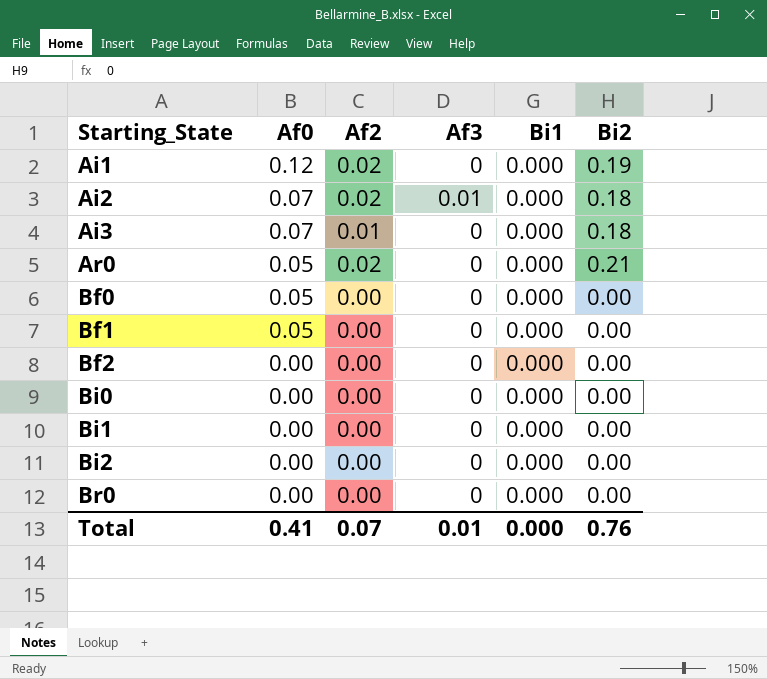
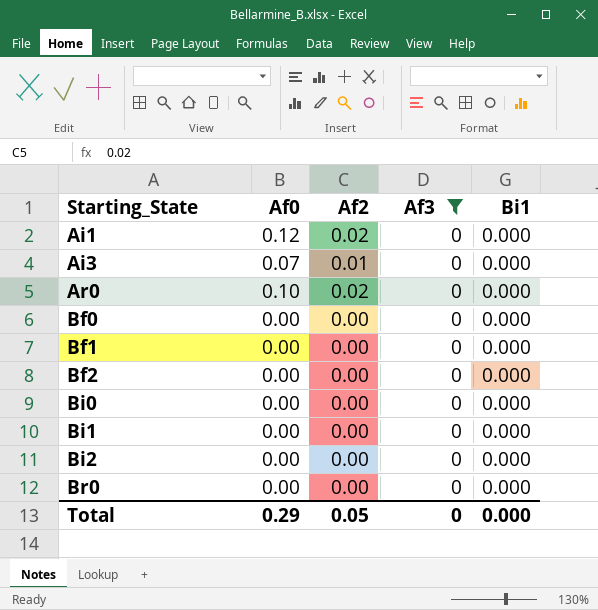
filter: none -> Af3 = 0
column Bi2 | position: 6 -> none
Ar0 | Af0: 0.05 -> 0.10
Bf0 | Af0: 0.05 -> 0.00
Bf1 | Af0: 0.05 -> 0.00
Total | Af0: 0.41 -> 0.29
Total | Af2: 0.07 -> 0.05
Total | Af3: 0.01 -> 0

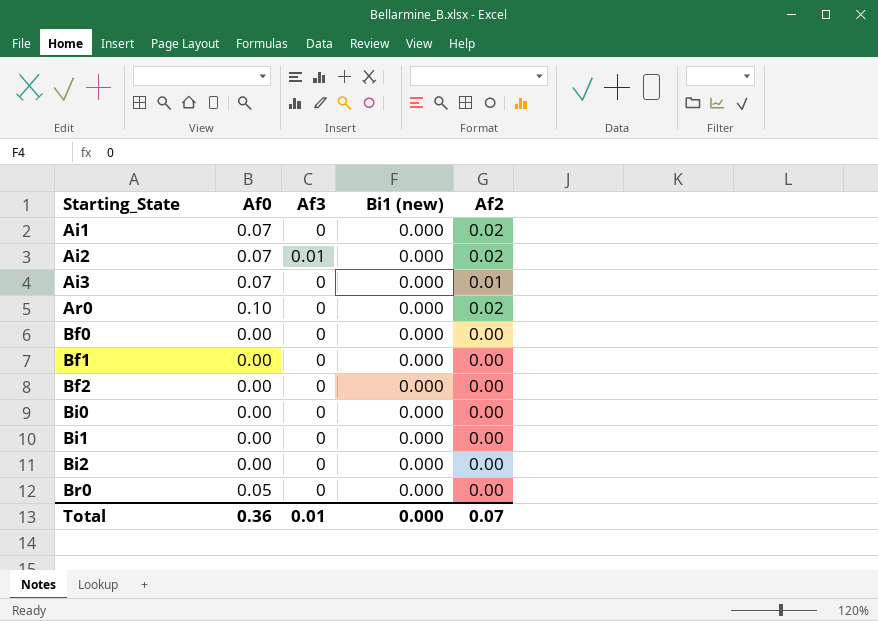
filter: Af3 = 0 -> none
column name: Bi1 -> Bi1 (new)
column Af2 | position: 3 -> 5
Ai1 | Af0: 0.12 -> 0.07
Br0 | Af0: 0.00 -> 0.05
Total | Af0: 0.29 -> 0.36
Total | Af3: 0 -> 0.01
Total | Af2: 0.05 -> 0.07

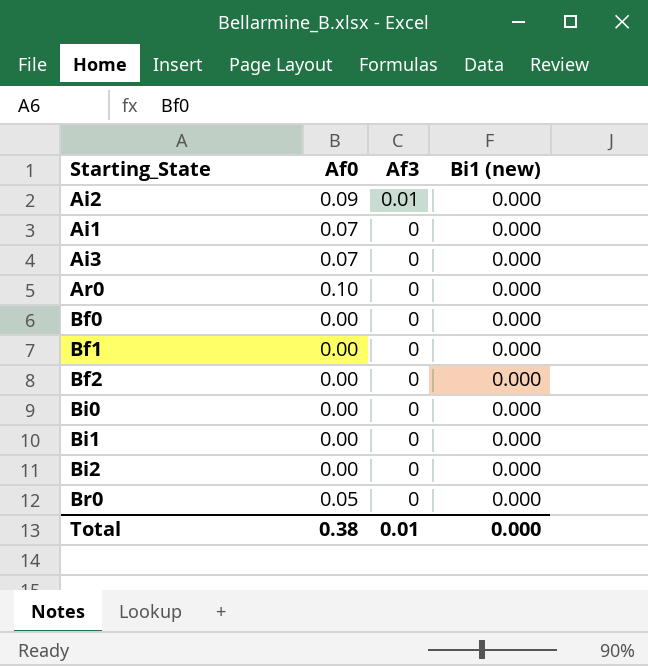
row order: Starting_State ascending -> Af3 descending
column Af2 | position: 5 -> none
Ai2 | Af0: 0.07 -> 0.09
Total | Af0: 0.36 -> 0.38

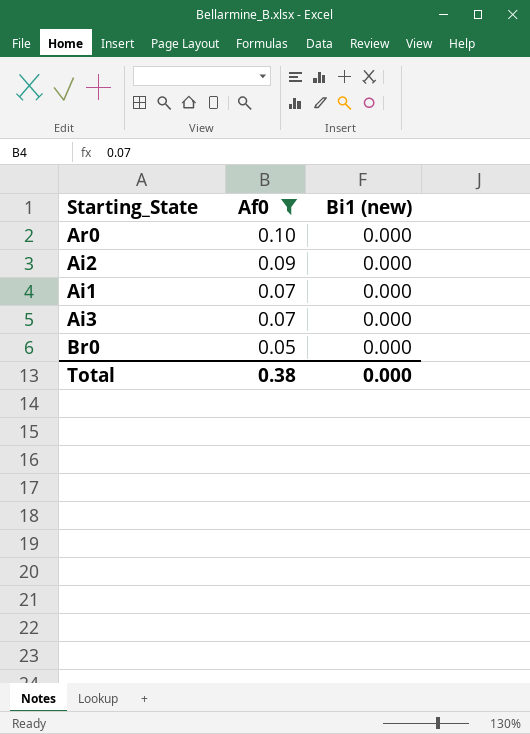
filter: none -> Af0 != 0.00
row order: Af3 descending -> Af0 descending
column Af3 | position: 3 -> none

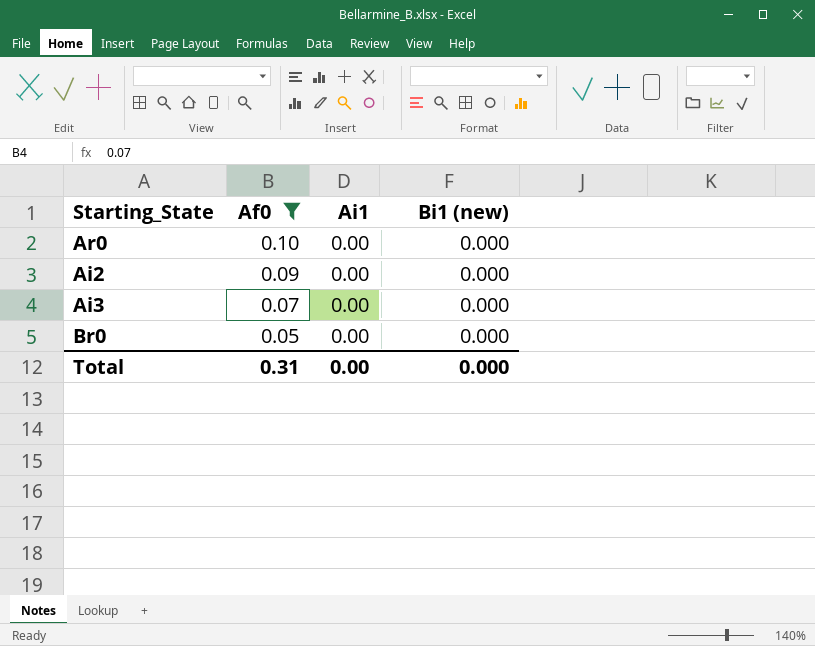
column Ai1 | position: none -> 3
row Ai1: 0.07 | 0.000 -> none
Total | Af0: 0.38 -> 0.31

